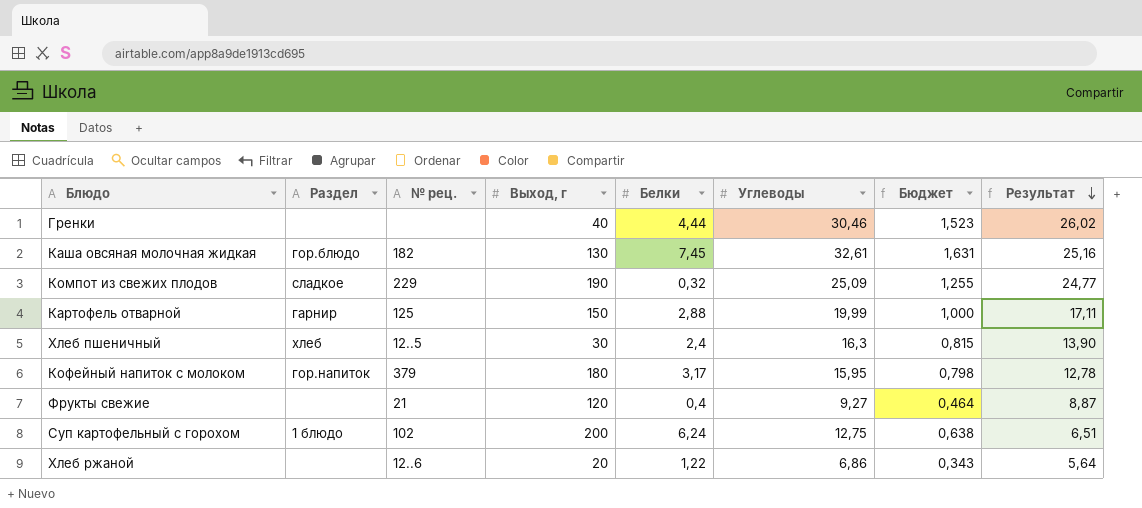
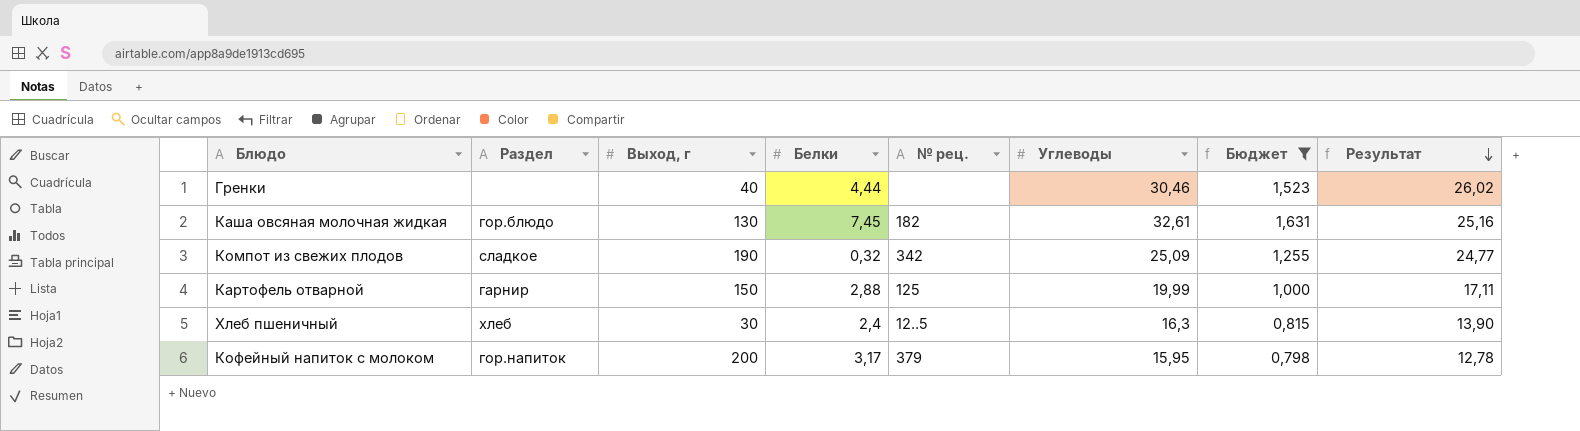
filter: none -> Бюджет >= 0,798
column № рец. | position: 3 -> 5
Компот из свежих плодов | № рец.: 229 -> 342
Кофейный напиток с молоком | Выход, г: 180 -> 200

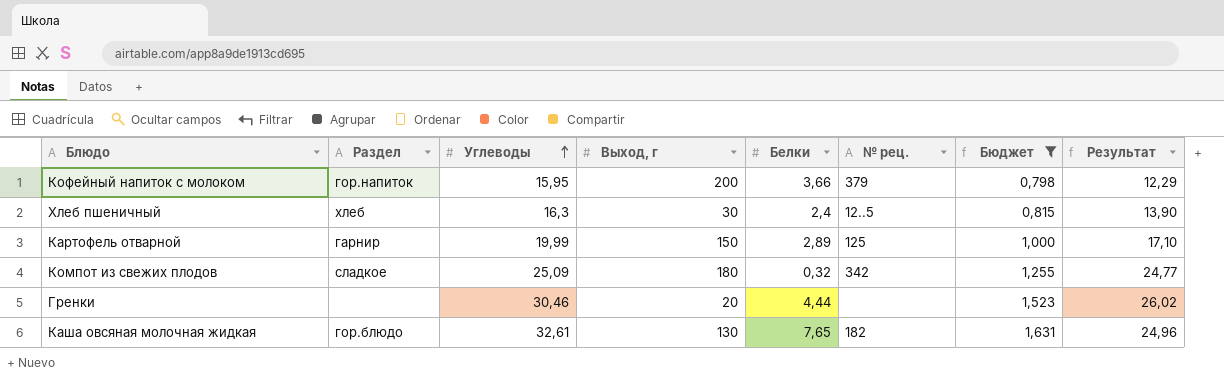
row order: Результат descending -> Углеводы ascending
column Углеводы | position: 6 -> 3
Кофейный напиток с молоком | Белки: 3,17 -> 3,66
Кофейный напиток с молоком | Результат: 12,78 -> 12,29
Картофель отварной | Белки: 2,88 -> 2,89
Картофель отварной | Результат: 17,11 -> 17,10
Компот из свежих плодов | Выход, г: 190 -> 180
Гренки | Выход, г: 40 -> 20
Каша овсяная молочная жидкая | Белки: 7,45 -> 7,65
Каша овсяная молочная жидкая | Результат: 25,16 -> 24,96

